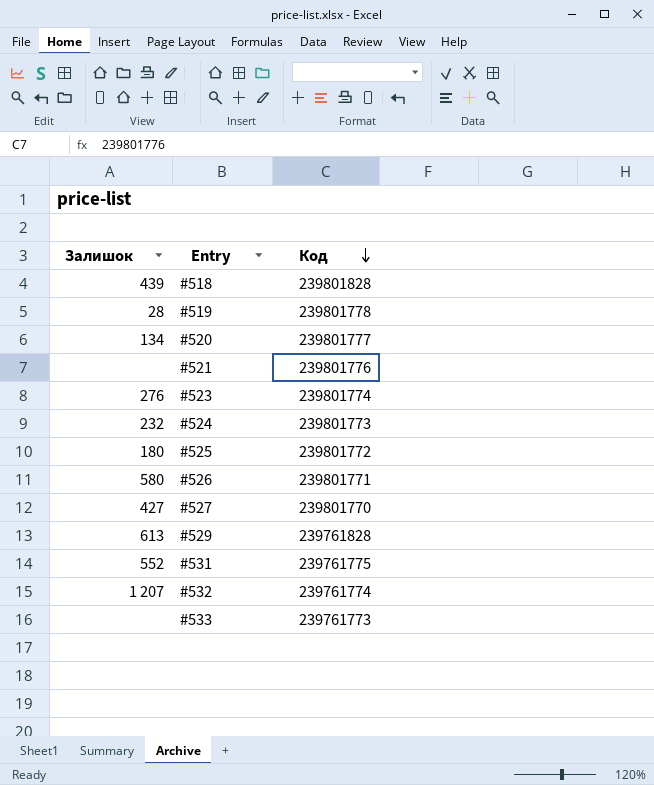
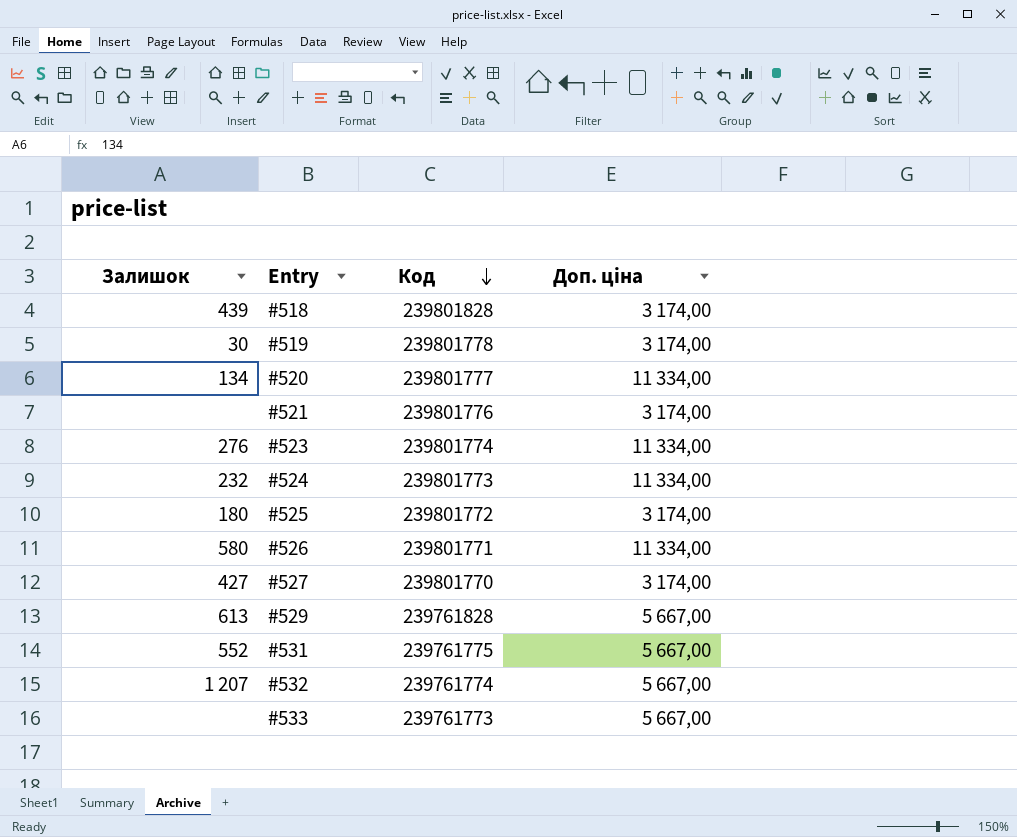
column Доп. ціна | position: none -> 4
#519 | Залишок: 28 -> 30

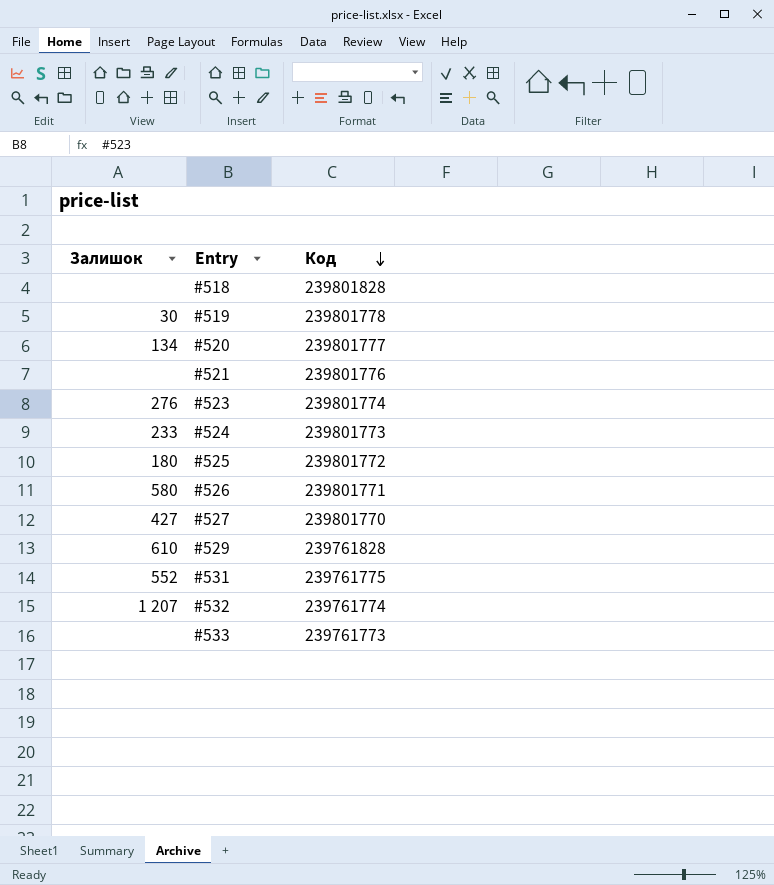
column Доп. ціна | position: 4 -> none
#518 | Залишок: 439 -> none
#524 | Залишок: 232 -> 233
#529 | Залишок: 613 -> 610

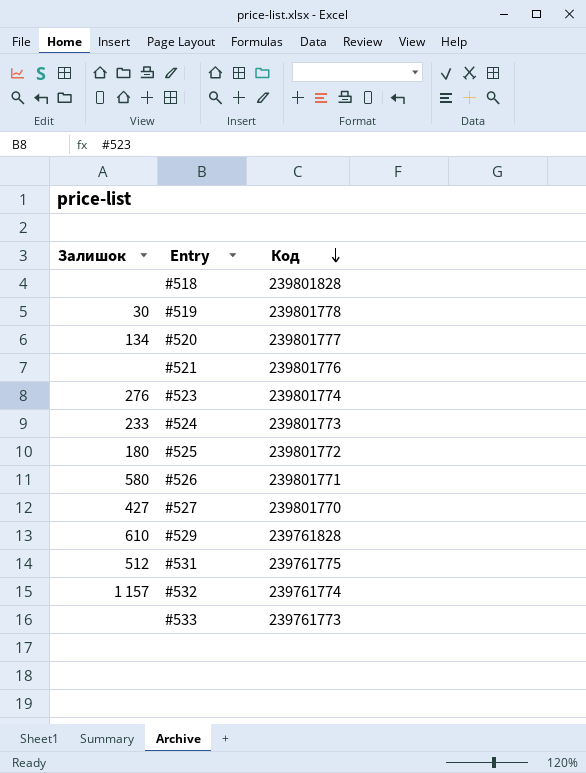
#531 | Залишок: 552 -> 512
#532 | Залишок: 1 207 -> 1 157

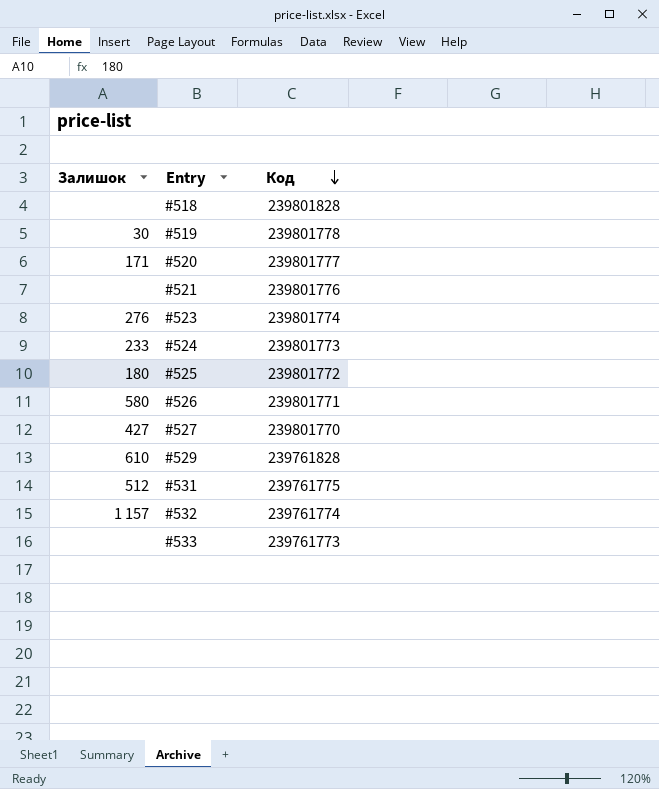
#520 | Залишок: 134 -> 171

